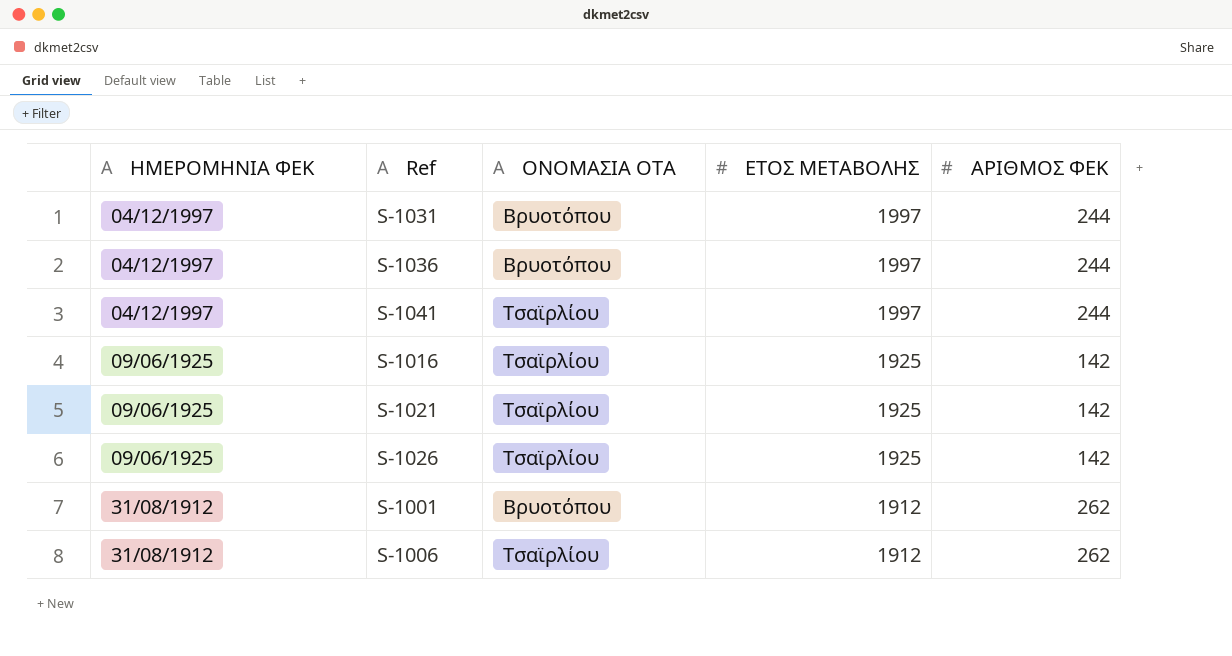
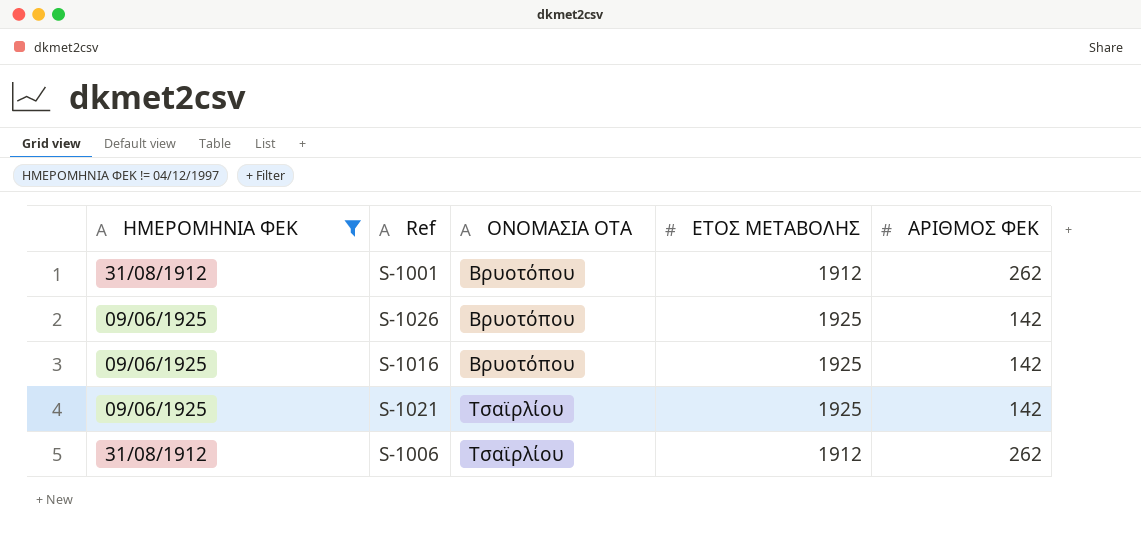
filter: none -> ΗΜΕΡΟΜΗΝΙΑ ΦΕΚ != 04/12/1997
row order: ΗΜΕΡΟΜΗΝΙΑ ΦΕΚ descending -> ΟΝΟΜΑΣΙΑ ΟΤΑ ascending
S-1026 | ΟΝΟΜΑΣΙΑ ΟΤΑ: Τσαϊρλίου -> Βρυοτόπου
S-1016 | ΟΝΟΜΑΣΙΑ ΟΤΑ: Τσαϊρλίου -> Βρυοτόπου

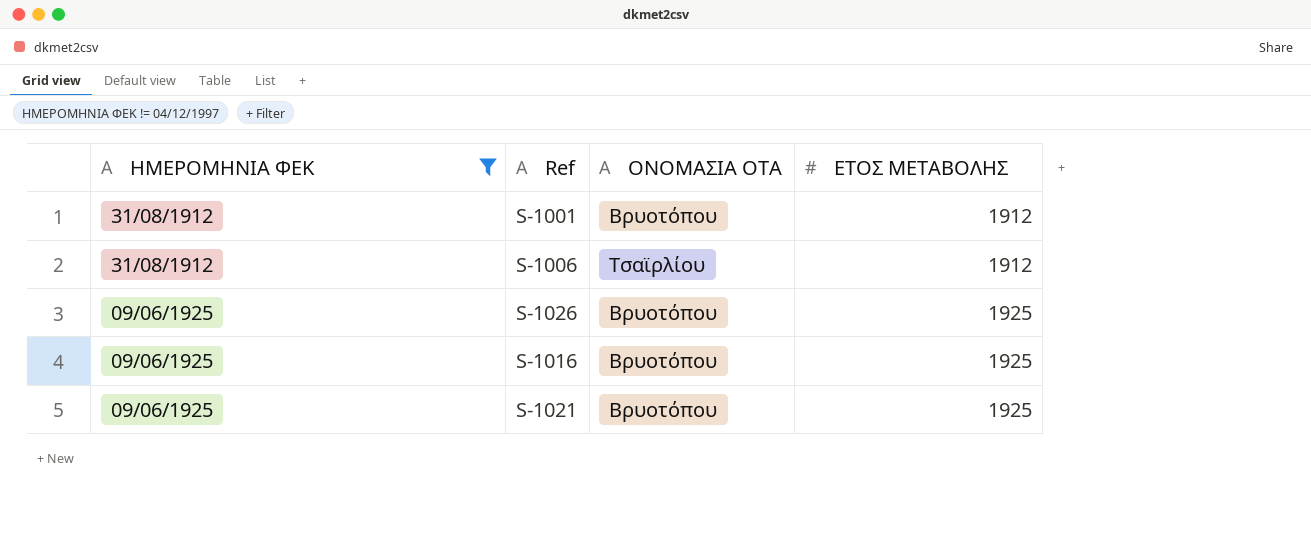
row order: ΟΝΟΜΑΣΙΑ ΟΤΑ ascending -> ΗΜΕΡΟΜΗΝΙΑ ΦΕΚ ascending
column ΑΡΙΘΜΟΣ ΦΕΚ | position: 5 -> none
S-1021 | ΟΝΟΜΑΣΙΑ ΟΤΑ: Τσαϊρλίου -> Βρυοτόπου

